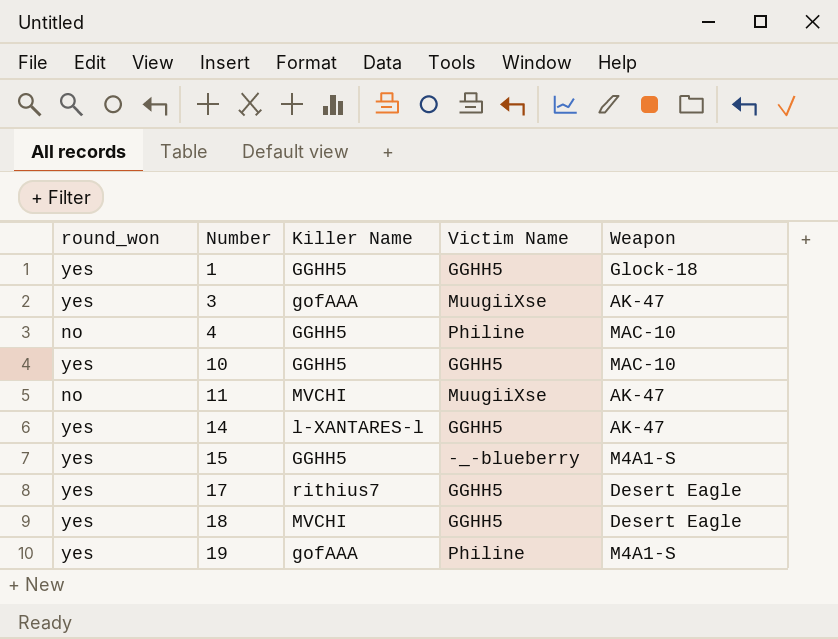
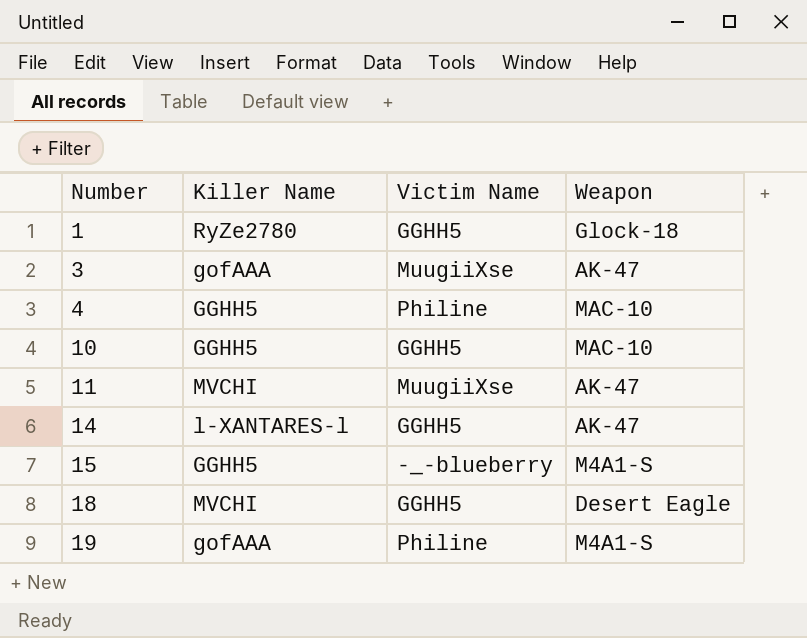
column round_won | position: 1 -> none
row 17: yes | rithius7 | GGHH5 | Desert Eagle -> none
1 | Killer Name: GGHH5 -> RyZe2780

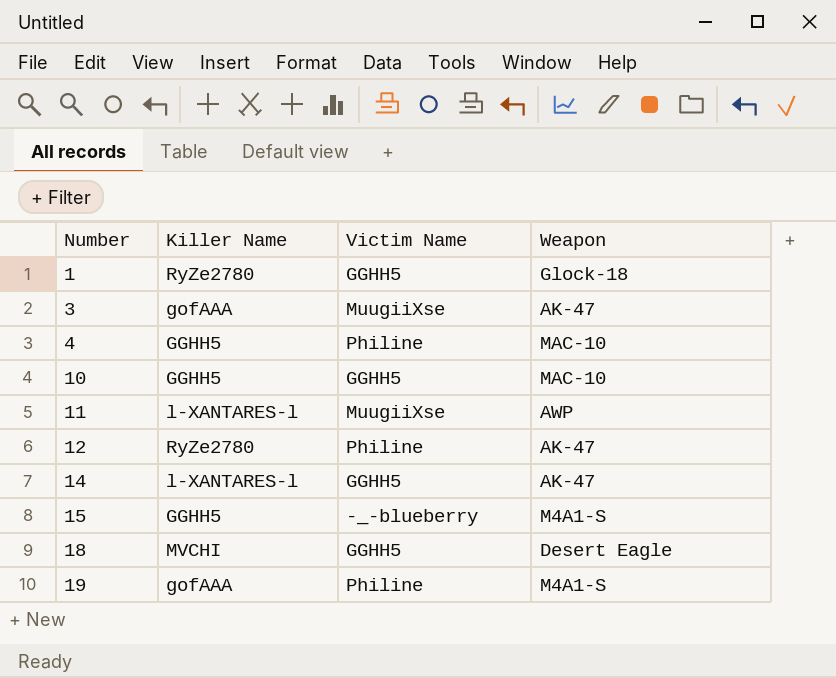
11 | Killer Name: MVCHI -> l-XANTARES-l
11 | Weapon: AK-47 -> AWP
row 12: none -> RyZe2780 | Philine | AK-47

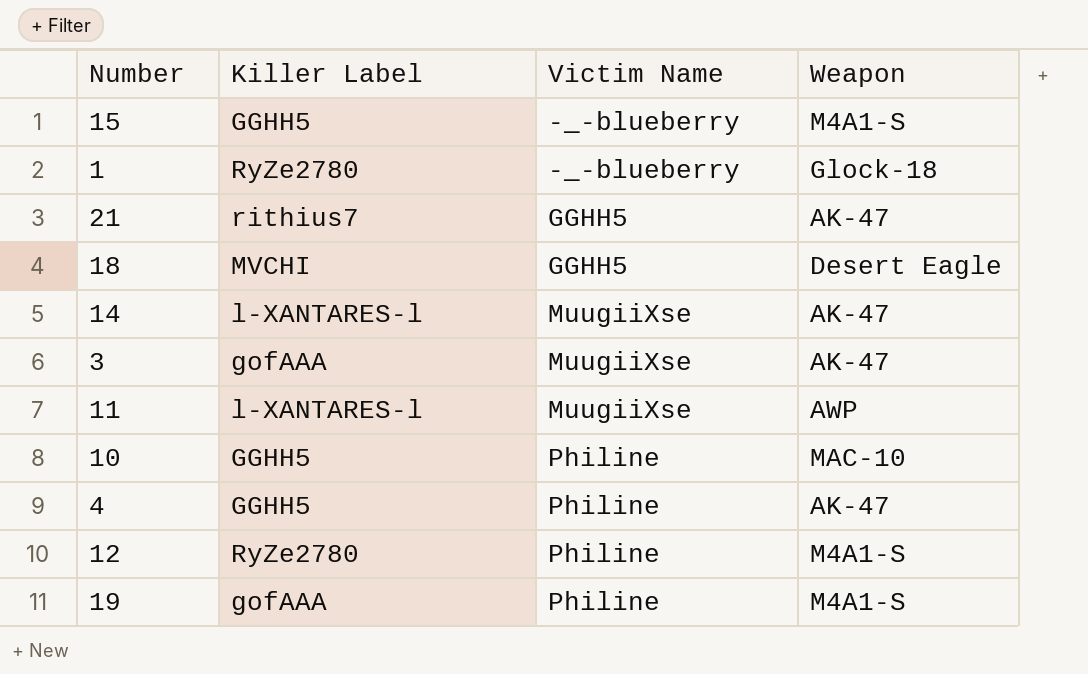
row order: Number ascending -> Victim Name ascending
column name: Killer Name -> Killer Label
1 | Victim Name: GGHH5 -> -_-blueberry
row 21: none -> rithius7 | GGHH5 | AK-47
14 | Victim Name: GGHH5 -> MuugiiXse
10 | Victim Name: GGHH5 -> Philine
4 | Weapon: MAC-10 -> AK-47
12 | Weapon: AK-47 -> M4A1-S

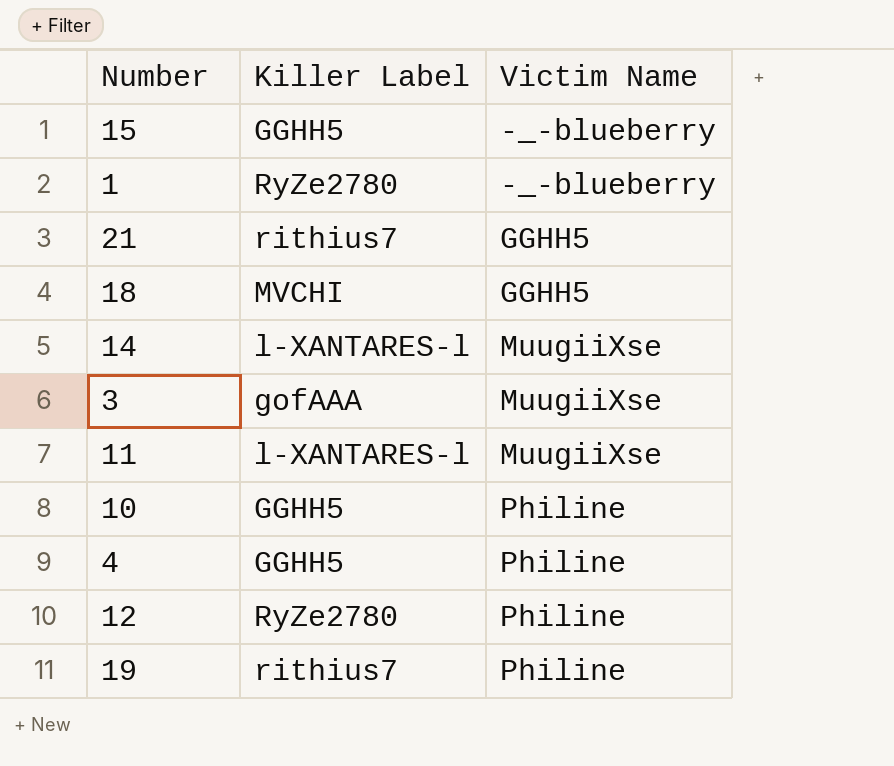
column Weapon | position: 4 -> none
19 | Killer Label: gofAAA -> rithius7

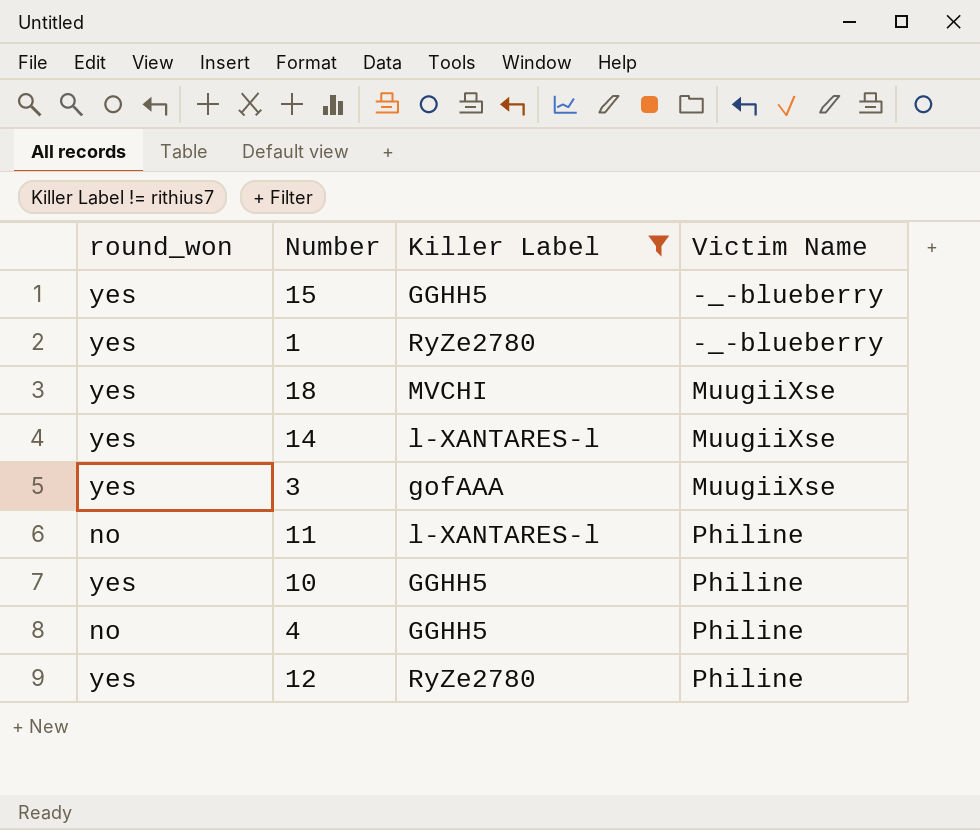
filter: none -> Killer Label != rithius7
column round_won | position: none -> 1
18 | Victim Name: GGHH5 -> MuugiiXse
11 | Victim Name: MuugiiXse -> Philine

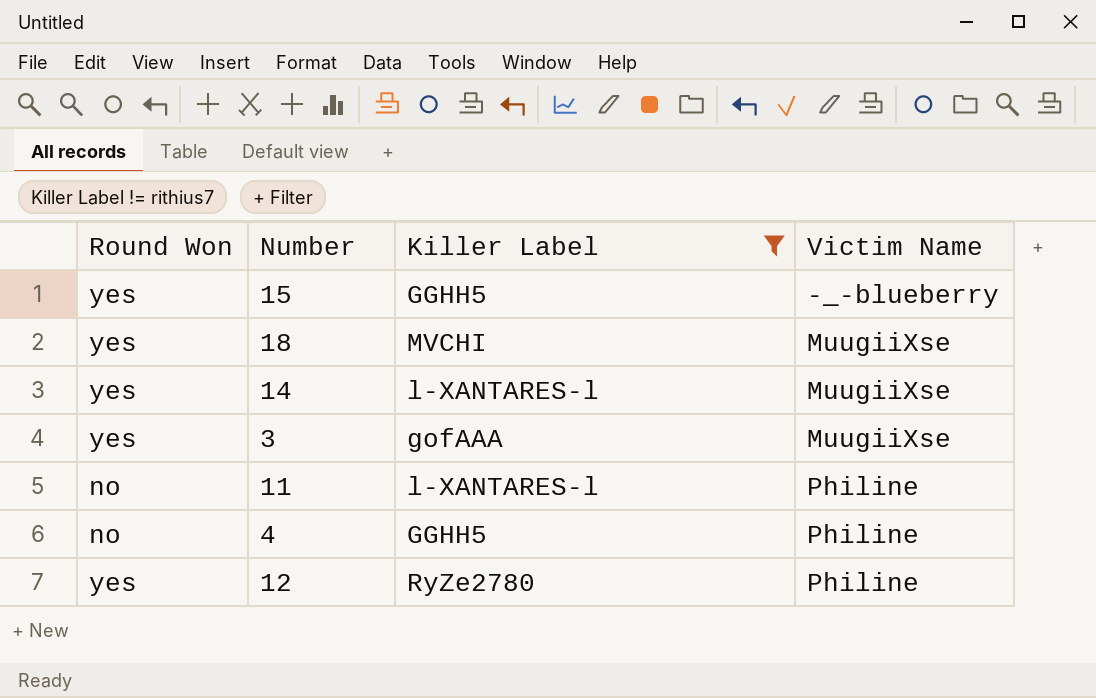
column name: round_won -> Round Won
row 1: yes | RyZe2780 | -_-blueberry -> none
row 10: yes | GGHH5 | Philine -> none

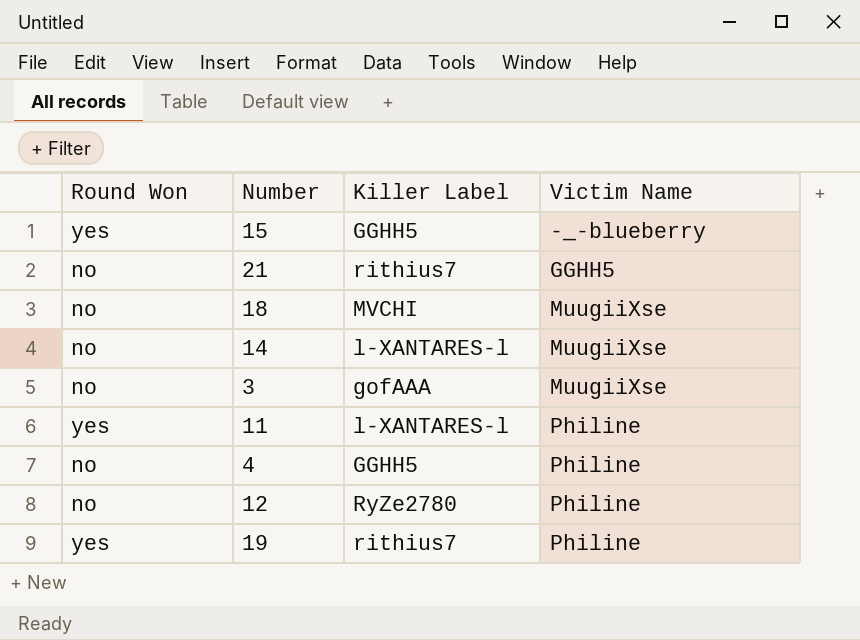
filter: Killer Label != rithius7 -> none
18 | Round Won: yes -> no
14 | Round Won: yes -> no
3 | Round Won: yes -> no
11 | Round Won: no -> yes
12 | Round Won: yes -> no

